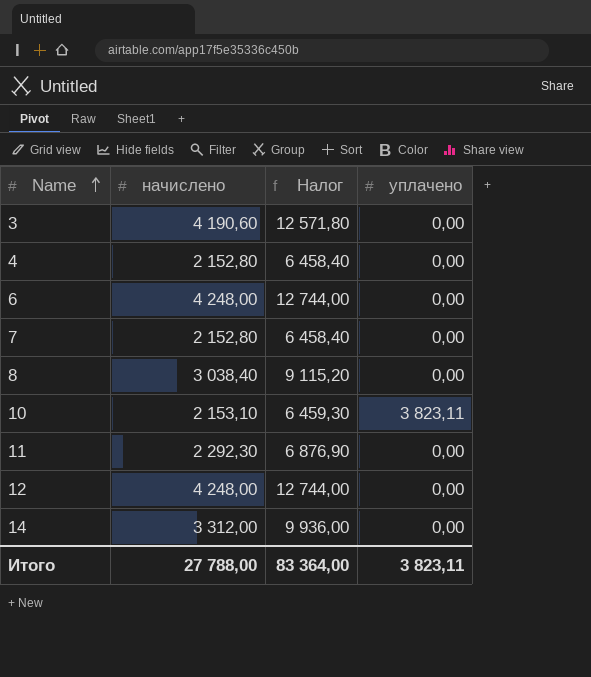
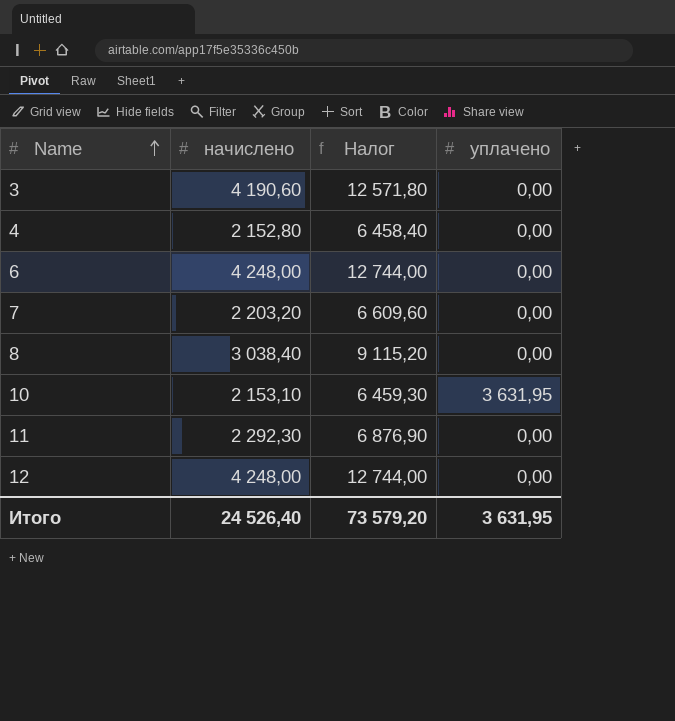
row 14: 3 312,00 | 9 936,00 | 0,00 -> none
7 | начислено: 2 152,80 -> 2 203,20
7 | Налог: 6 458,40 -> 6 609,60
10 | уплачено: 3 823,11 -> 3 631,95
Итого | начислено: 27 788,00 -> 24 526,40
Итого | Налог: 83 364,00 -> 73 579,20
Итого | уплачено: 3 823,11 -> 3 631,95

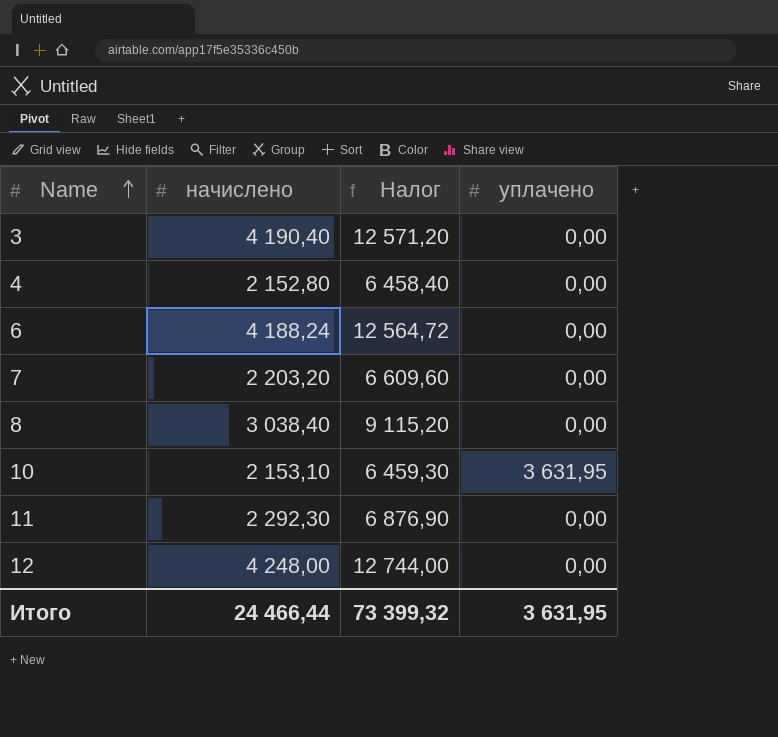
3 | начислено: 4 190,60 -> 4 190,40
3 | Налог: 12 571,80 -> 12 571,20
6 | начислено: 4 248,00 -> 4 188,24
6 | Налог: 12 744,00 -> 12 564,72
Итого | начислено: 24 526,40 -> 24 466,44
Итого | Налог: 73 579,20 -> 73 399,32

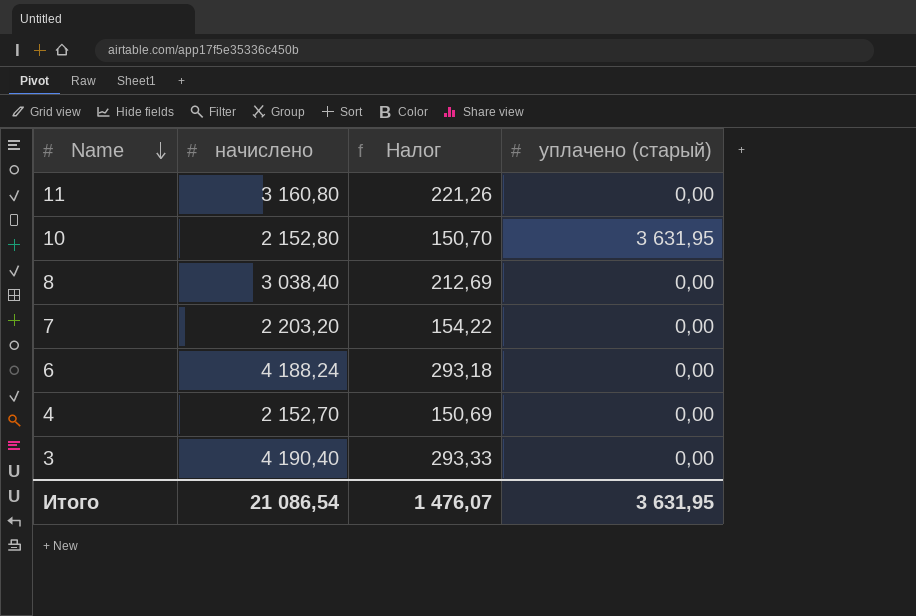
row order: Name ascending -> Name descending
column Налог | formula: [начислено] * 3 -> [начислено] * 0,07
column name: уплачено -> уплачено (старый)
row 12: 4 248,00 | 12 744,00 | 0,00 -> none
11 | начислено: 2 292,30 -> 3 160,80
10 | начислено: 2 153,10 -> 2 152,80
4 | начислено: 2 152,80 -> 2 152,70
Итого | начислено: 24 466,44 -> 21 086,54
Итого | Налог: 73 399,32 -> 1 476,07

